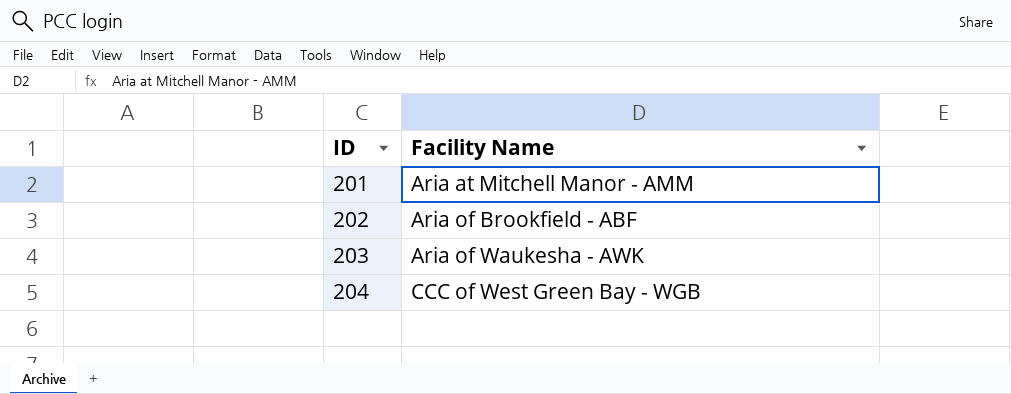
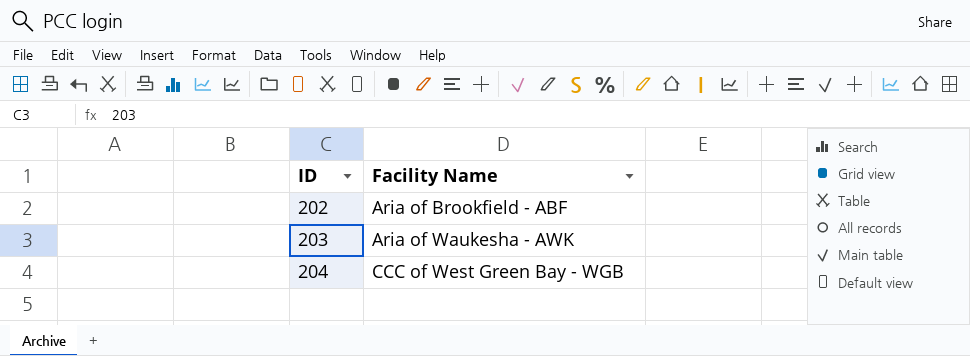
row 201: Aria at Mitchell Manor - AMM -> none

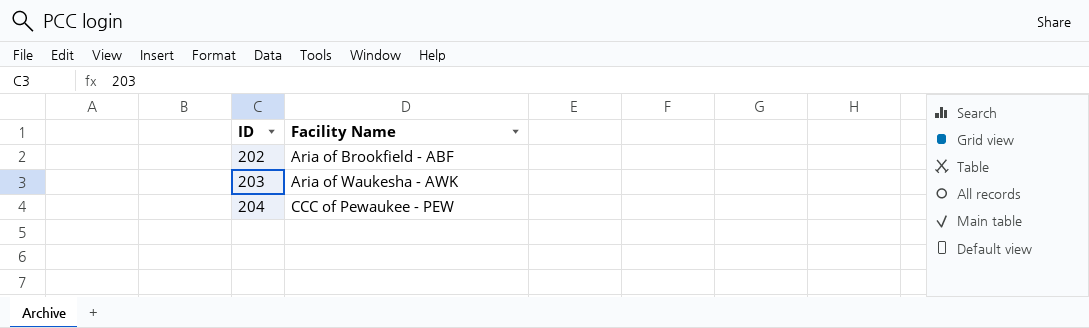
204 | Facility Name: CCC of West Green Bay - WGB -> CCC of Pewaukee - PEW

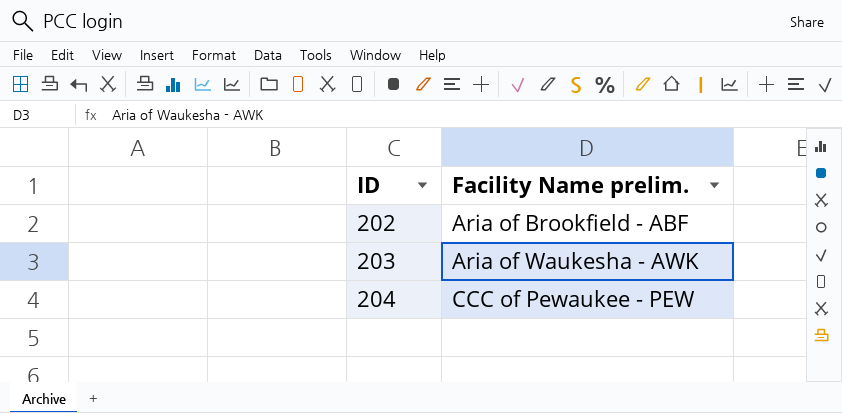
column name: Facility Name -> Facility Name prelim.

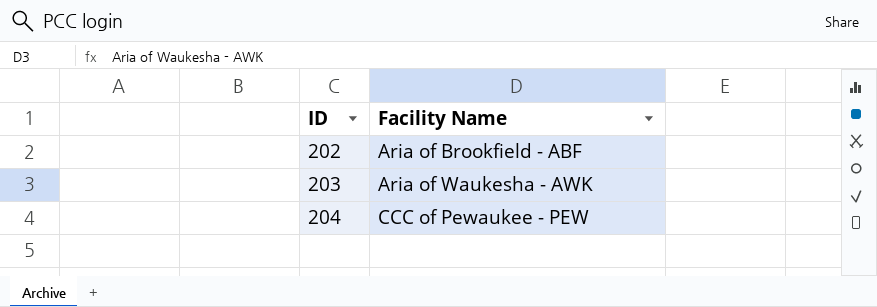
column name: Facility Name prelim. -> Facility Name

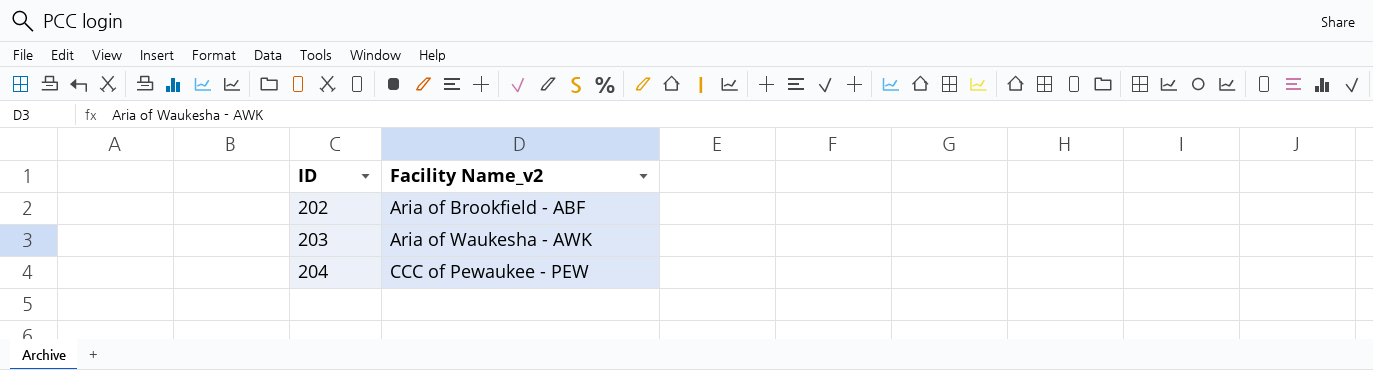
column name: Facility Name -> Facility Name_v2

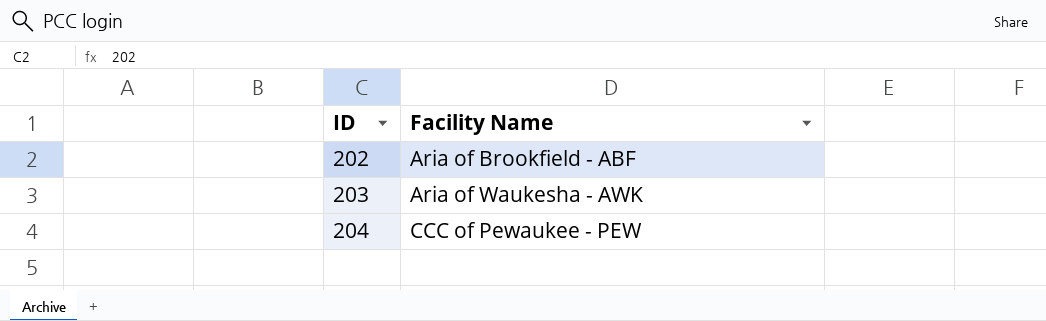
column name: Facility Name_v2 -> Facility Name

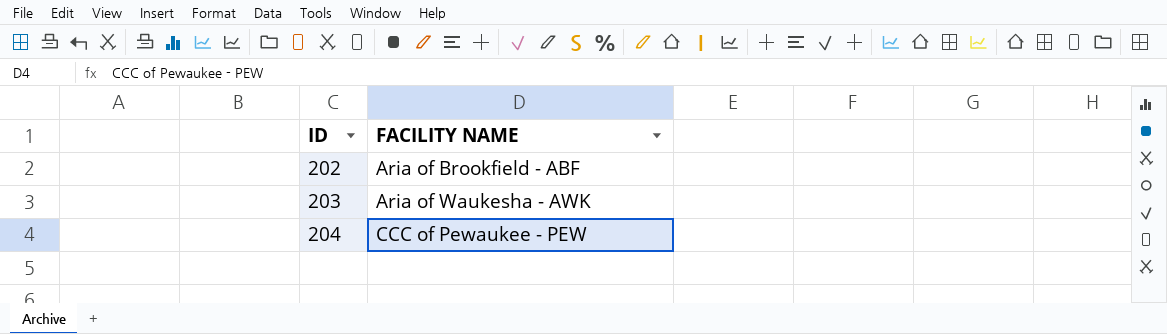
column name: Facility Name -> FACILITY NAME

